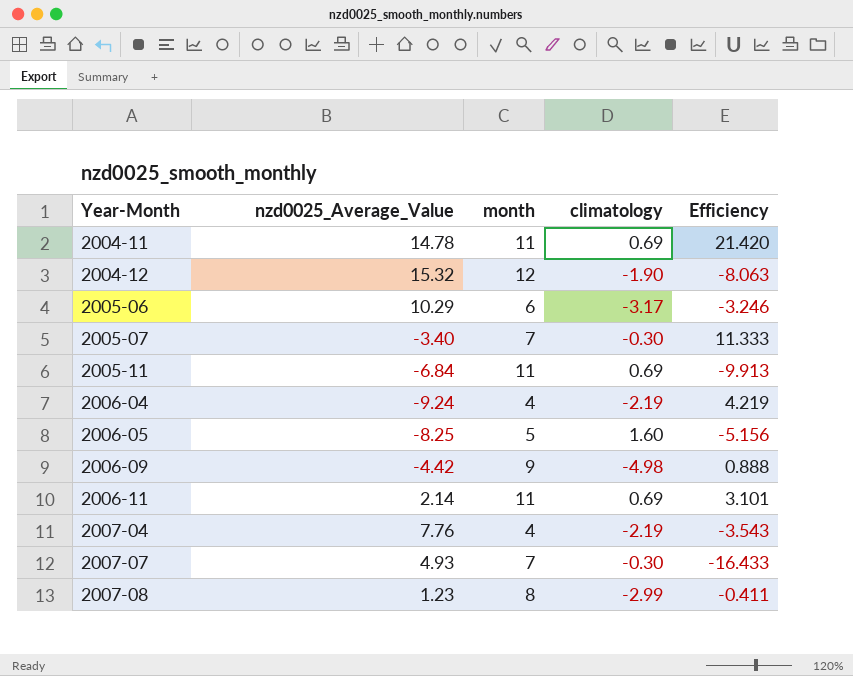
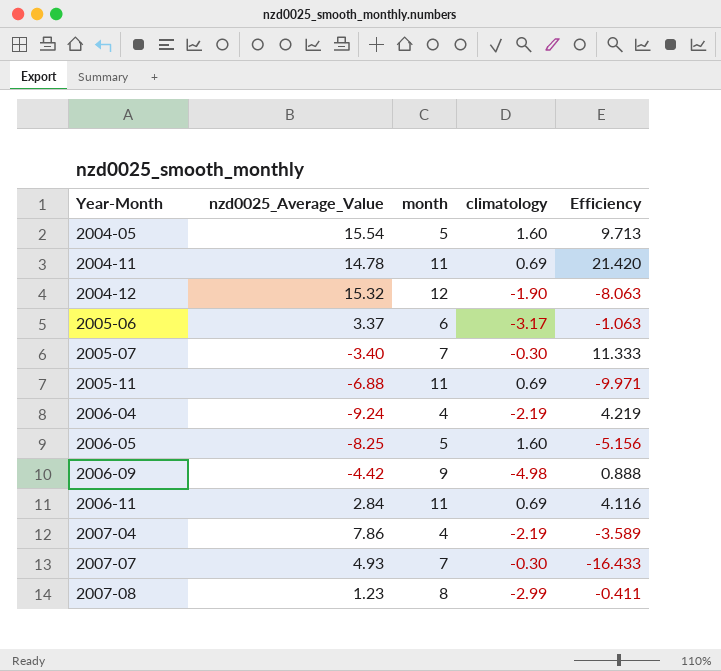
row 2004-05: none -> 15.54 | 5 | 1.60 | 9.713
2005-06 | nzd0025_Average_Value: 10.29 -> 3.37
2005-06 | Efficiency: -3.246 -> -1.063
2005-11 | nzd0025_Average_Value: -6.84 -> -6.88
2005-11 | Efficiency: -9.913 -> -9.971
2006-11 | nzd0025_Average_Value: 2.14 -> 2.84
2006-11 | Efficiency: 3.101 -> 4.116
2007-04 | nzd0025_Average_Value: 7.76 -> 7.86
2007-04 | Efficiency: -3.543 -> -3.589

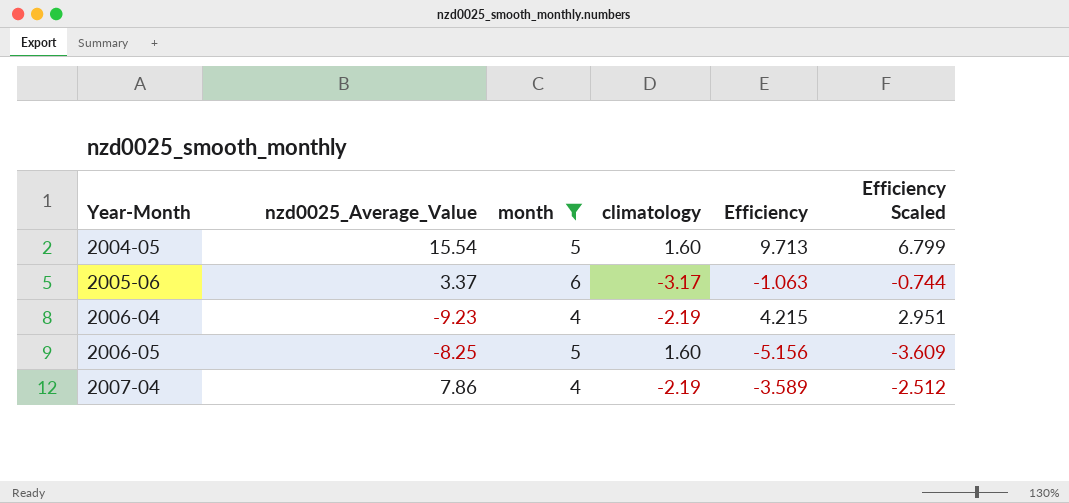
filter: none -> month <= 6
column Efficiency Scaled | formula: none -> [Efficiency] * 0.7
2006-04 | nzd0025_Average_Value: -9.24 -> -9.23
2006-04 | Efficiency: 4.219 -> 4.215

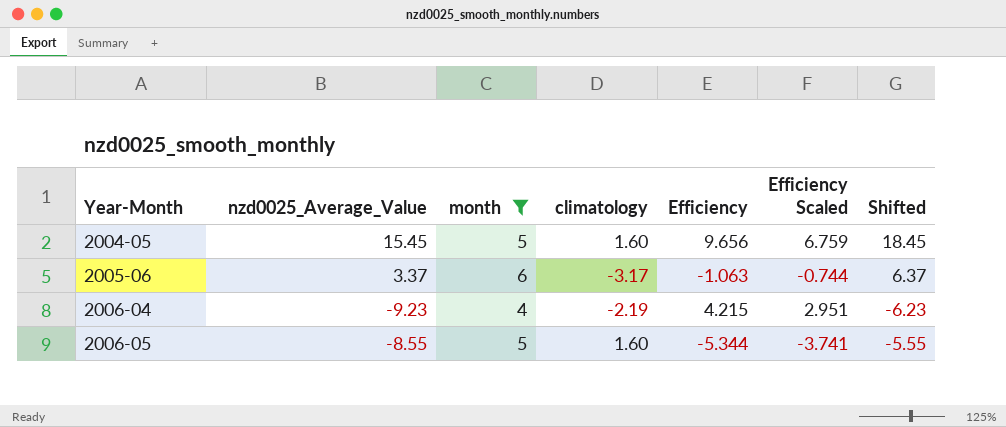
column Shifted | formula: none -> [nzd0025_Average_Value] + 3
row 2007-04: 7.86 | 4 | -2.19 | -3.589 | -2.512 -> none
2004-05 | nzd0025_Average_Value: 15.54 -> 15.45
2004-05 | Efficiency: 9.713 -> 9.656
2004-05 | Efficiency Scaled: 6.799 -> 6.759
2006-05 | nzd0025_Average_Value: -8.25 -> -8.55
2006-05 | Efficiency: -5.156 -> -5.344
2006-05 | Efficiency Scaled: -3.609 -> -3.741

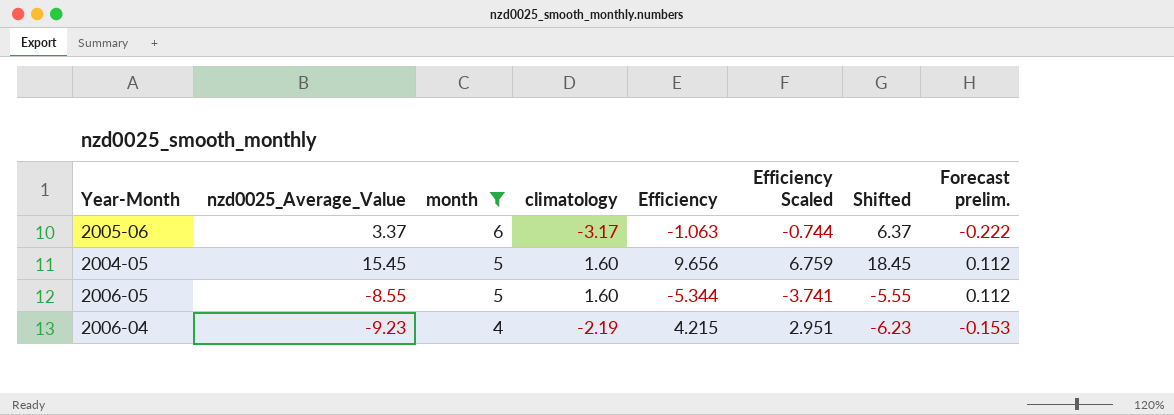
row order: Year-Month ascending -> month descending
column Forecast prelim. | formula: none -> [climatology] * 0.07

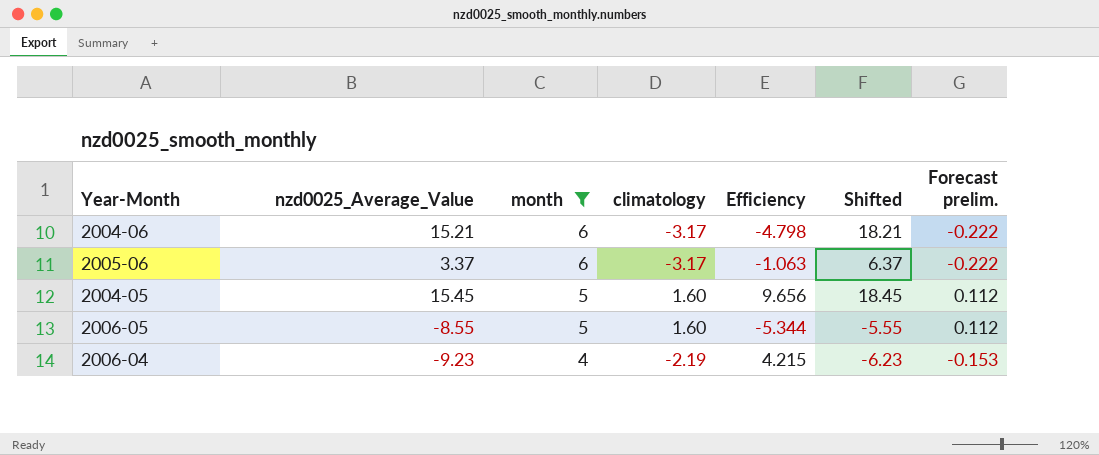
column Efficiency Scaled | formula: [Efficiency] * 0.7 -> none
row 2004-06: none -> 15.21 | 6 | -3.17 | -4.798 | 18.21 | -0.222

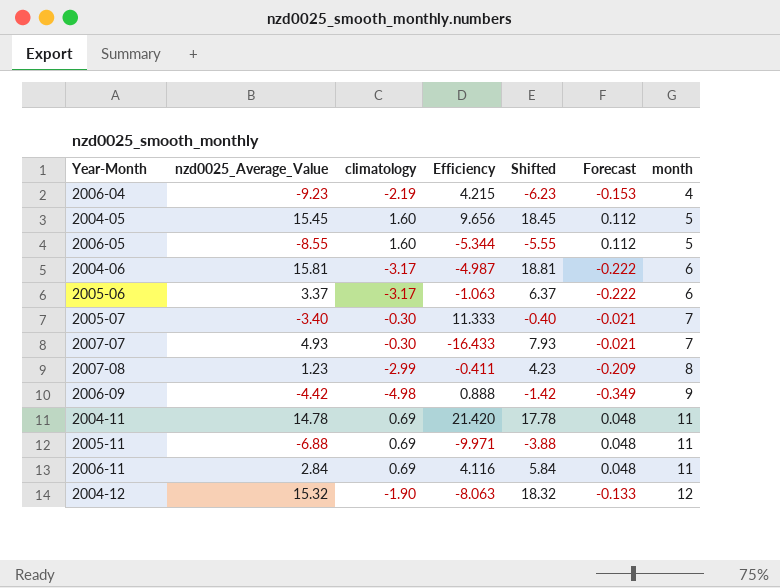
filter: month <= 6 -> none
row order: month descending -> month ascending
column name: Forecast prelim. -> Forecast
column month | position: 3 -> 7
2004-06 | nzd0025_Average_Value: 15.21 -> 15.81
2004-06 | Efficiency: -4.798 -> -4.987
2004-06 | Shifted: 18.21 -> 18.81

